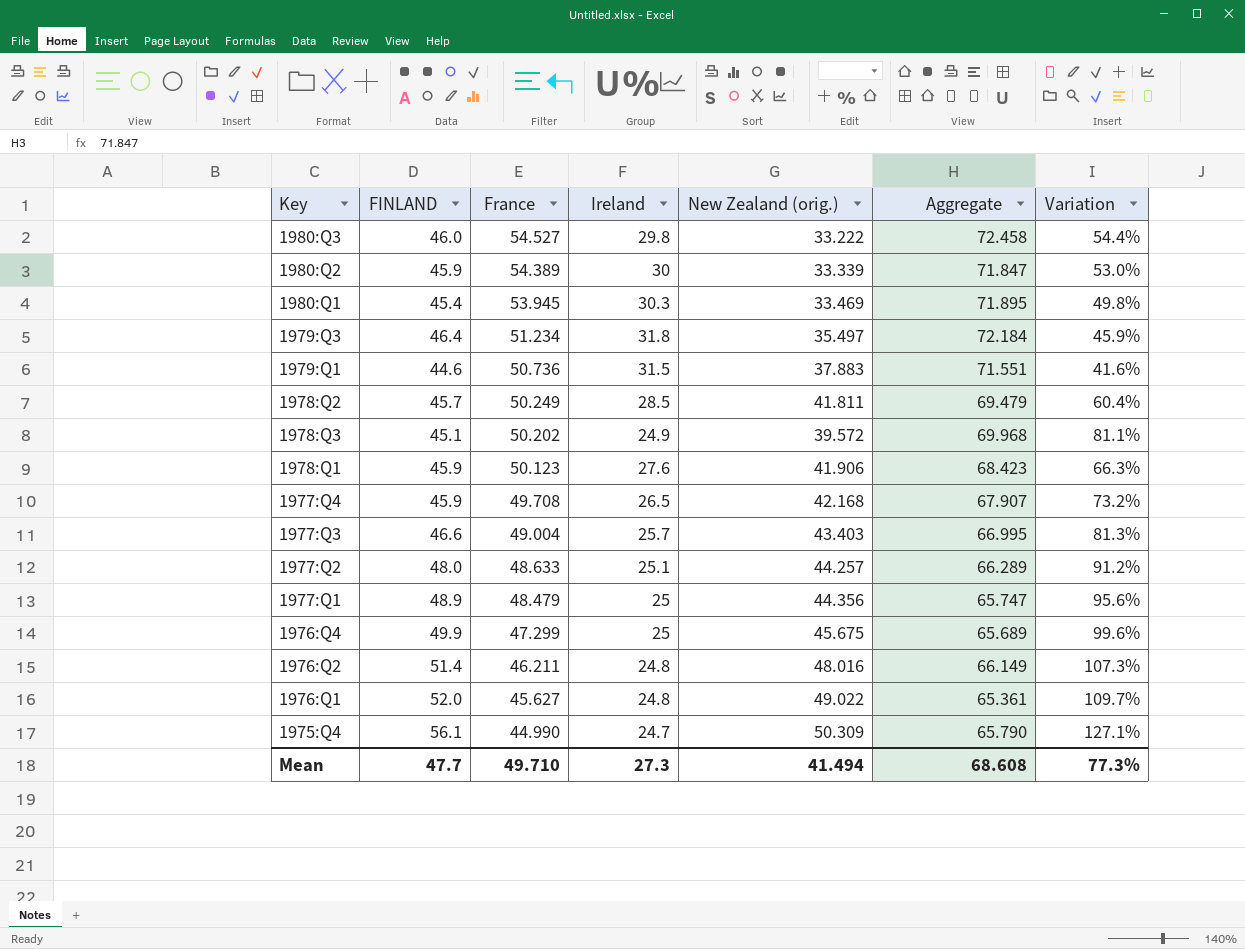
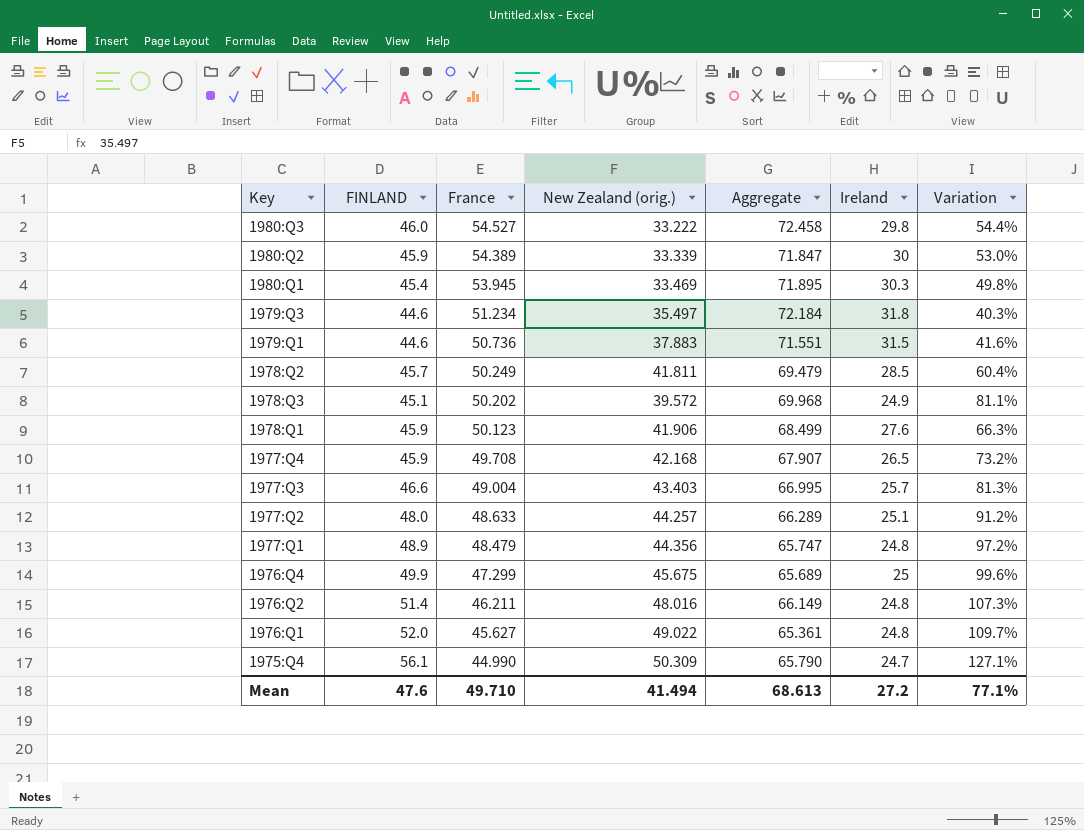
column Ireland | position: 4 -> 6
1979:Q3 | FINLAND: 46.4 -> 44.6
1979:Q3 | Variation: 45.9% -> 40.3%
1978:Q1 | Aggregate: 68.423 -> 68.499
1977:Q1 | Ireland: 25 -> 24.8
1977:Q1 | Variation: 95.6% -> 97.2%
Mean | FINLAND: 47.7 -> 47.6
Mean | Aggregate: 68.608 -> 68.613
Mean | Ireland: 27.3 -> 27.2
Mean | Variation: 77.3% -> 77.1%

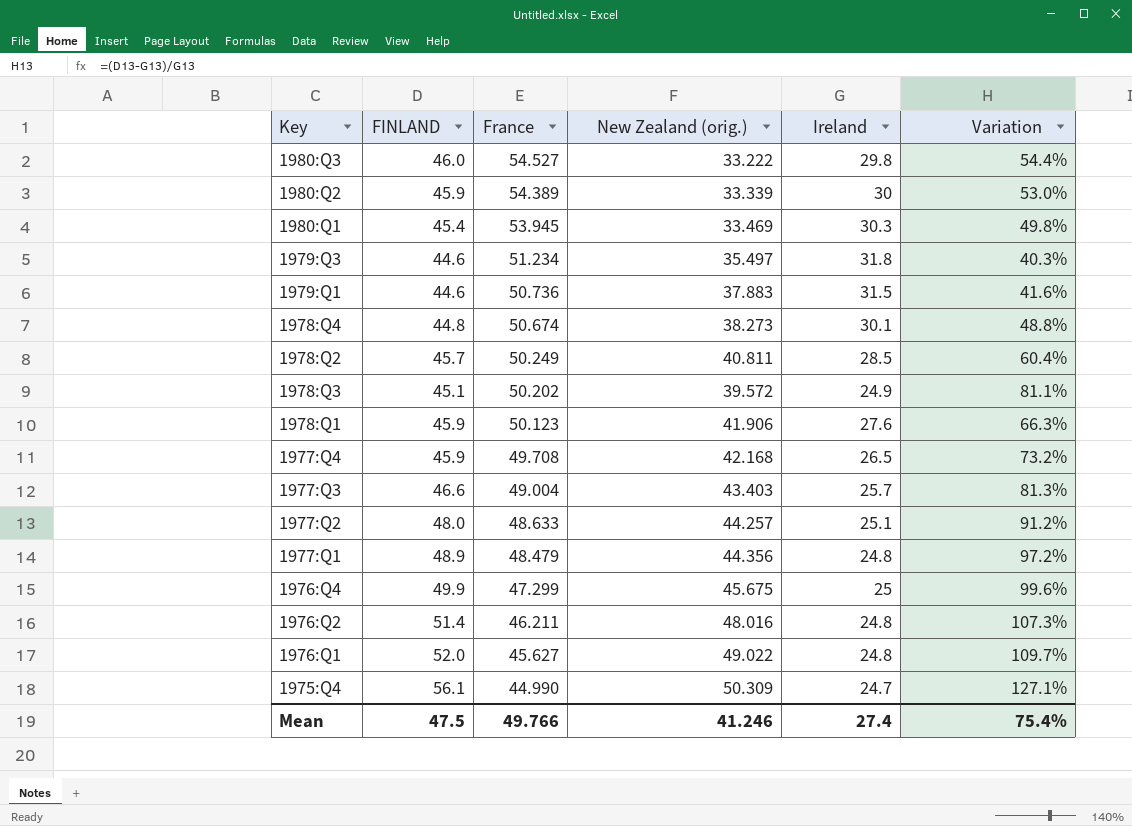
column Aggregate | position: 5 -> none
row 1978:Q4: none -> 44.8 | 50.674 | 38.273 | 30.1 | 48.8%
1978:Q2 | New Zealand (orig.): 41.811 -> 40.811
Mean | FINLAND: 47.6 -> 47.5
Mean | France: 49.710 -> 49.766
Mean | New Zealand (orig.): 41.494 -> 41.246
Mean | Ireland: 27.2 -> 27.4
Mean | Variation: 77.1% -> 75.4%

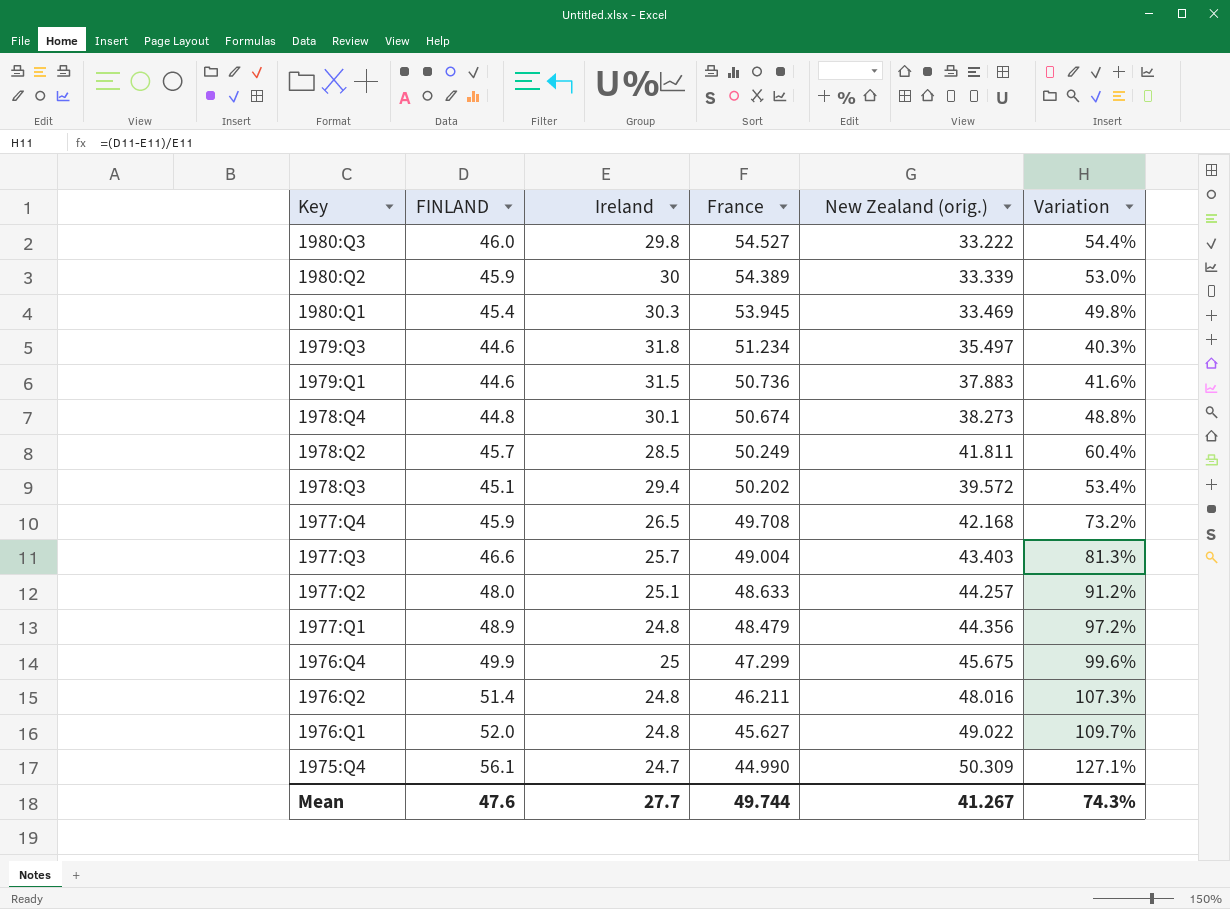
column Ireland | position: 5 -> 3
row 1978:Q1: 45.9 | 50.123 | 41.906 | 27.6 | 66.3% -> none
1978:Q2 | New Zealand (orig.): 40.811 -> 41.811
1978:Q3 | Ireland: 24.9 -> 29.4
1978:Q3 | Variation: 81.1% -> 53.4%
Mean | FINLAND: 47.5 -> 47.6
Mean | Ireland: 27.4 -> 27.7
Mean | France: 49.766 -> 49.744
Mean | New Zealand (orig.): 41.246 -> 41.267
Mean | Variation: 75.4% -> 74.3%

